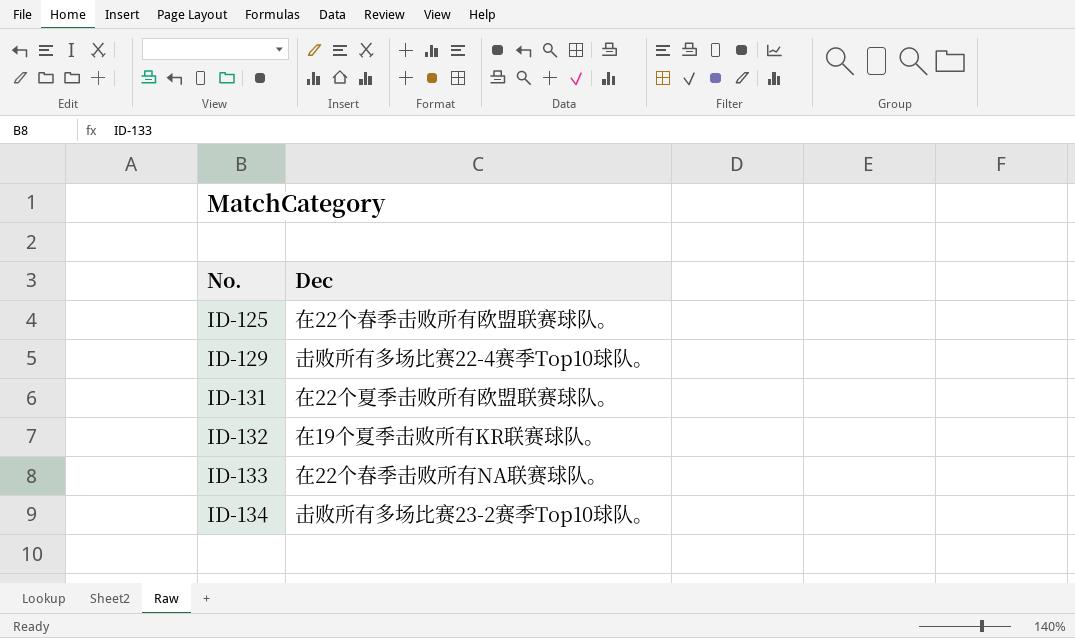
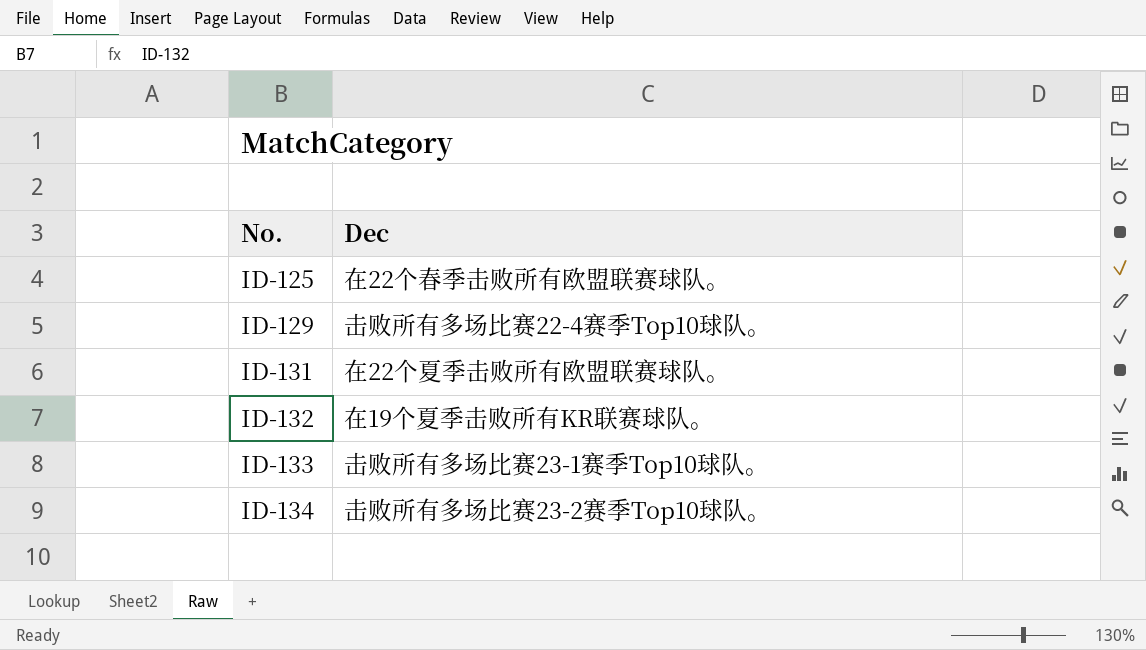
ID-133 | Dec: 在22个春季击败所有NA联赛球队。 -> 击败所有多场比赛23-1赛季Top10球队。

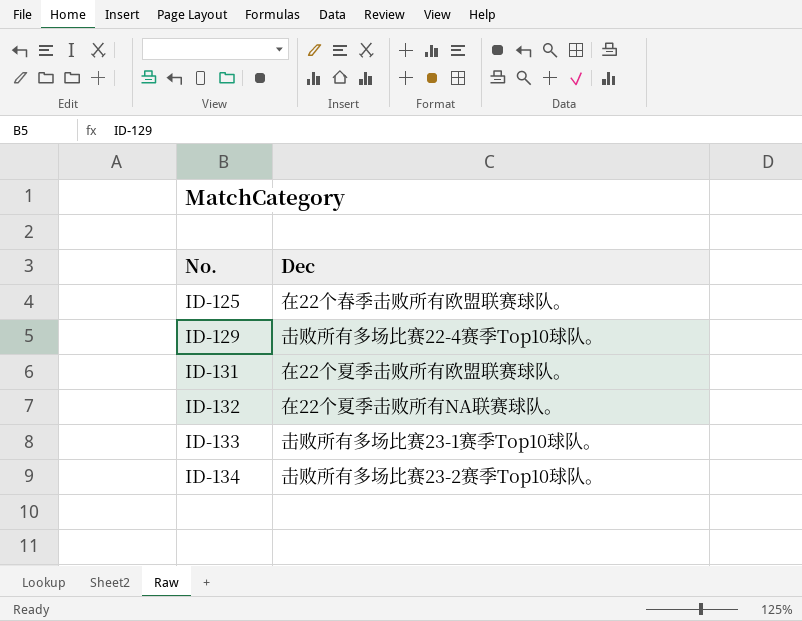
ID-132 | Dec: 在19个夏季击败所有KR联赛球队。 -> 在22个夏季击败所有NA联赛球队。

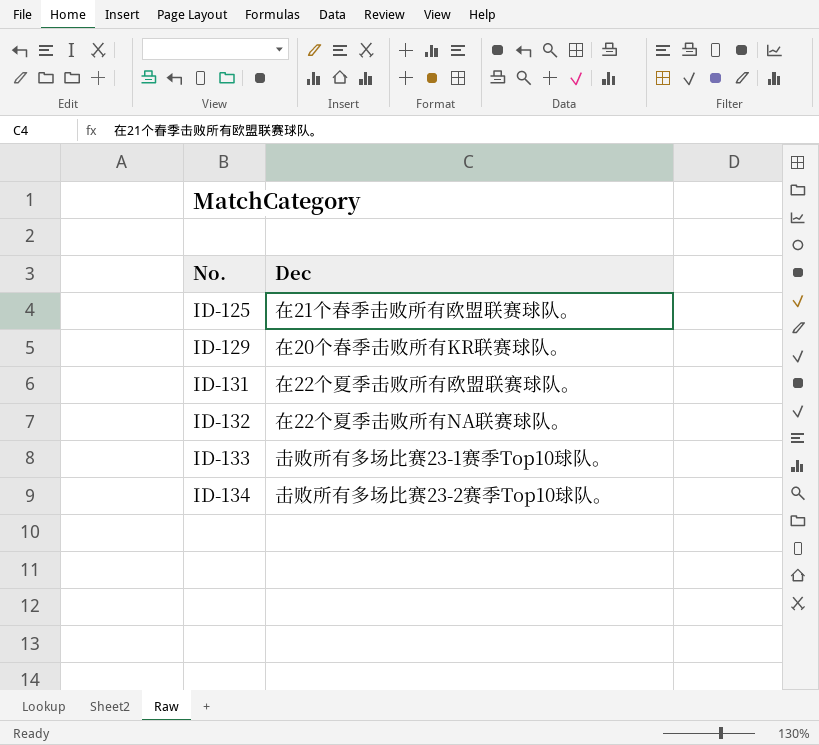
ID-125 | Dec: 在22个春季击败所有欧盟联赛球队。 -> 在21个春季击败所有欧盟联赛球队。
ID-129 | Dec: 击败所有多场比赛22-4赛季Top10球队。 -> 在20个春季击败所有KR联赛球队。

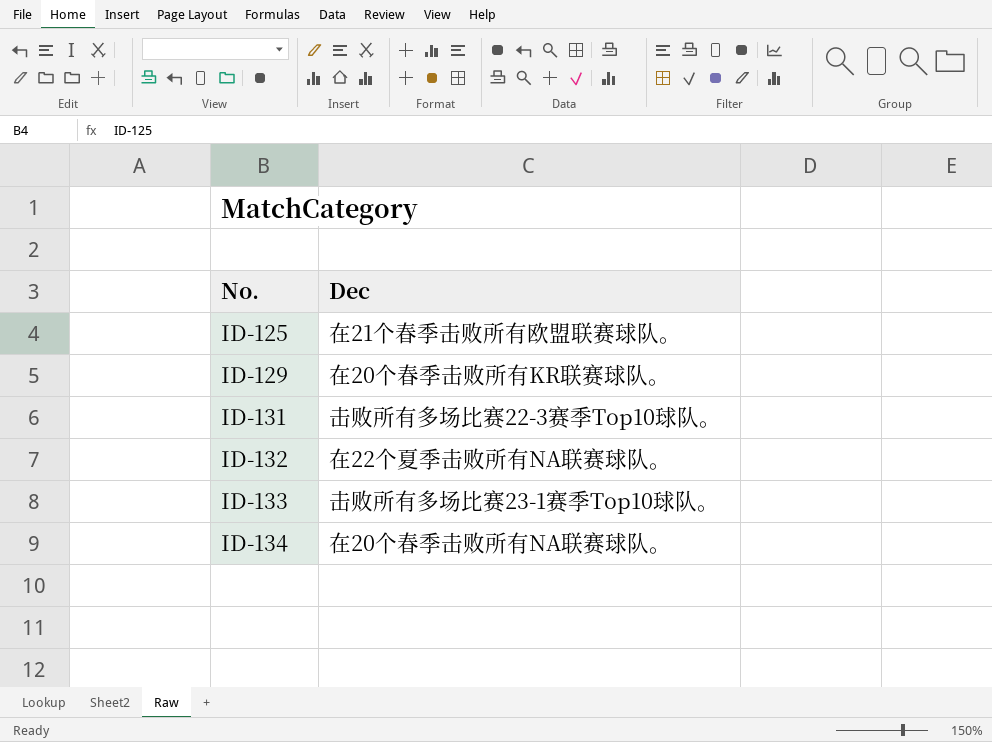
ID-131 | Dec: 在22个夏季击败所有欧盟联赛球队。 -> 击败所有多场比赛22-3赛季Top10球队。
ID-134 | Dec: 击败所有多场比赛23-2赛季Top10球队。 -> 在20个春季击败所有NA联赛球队。

